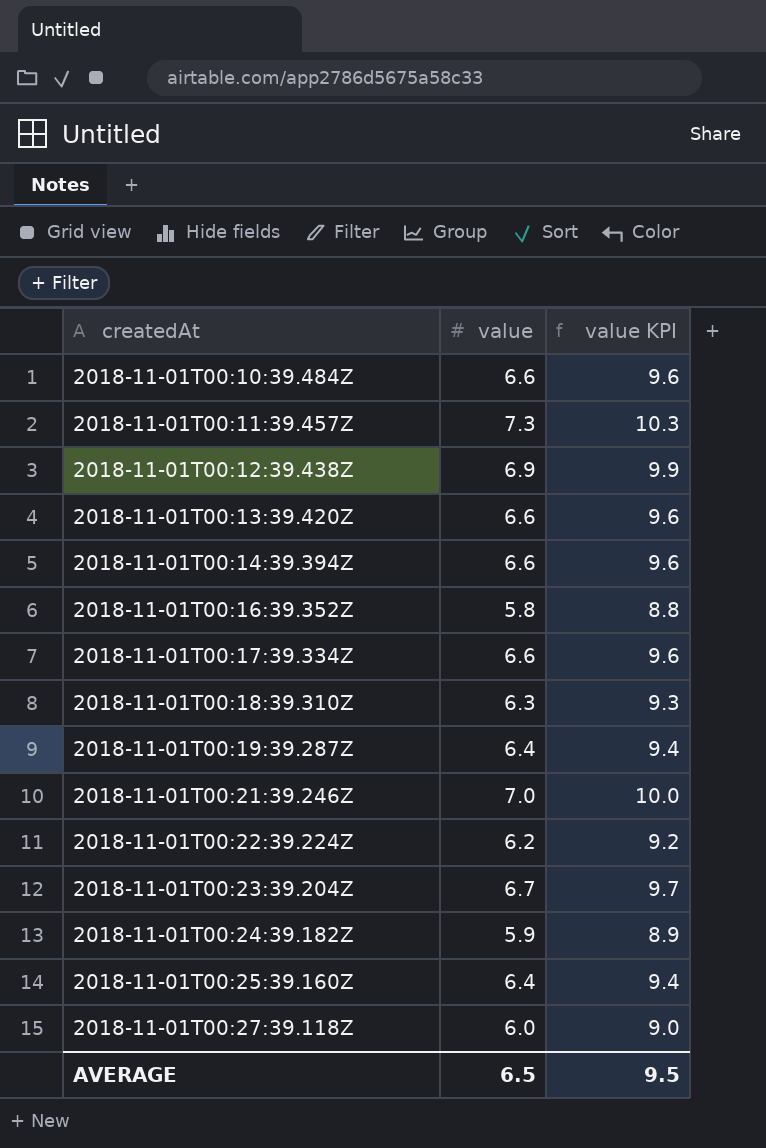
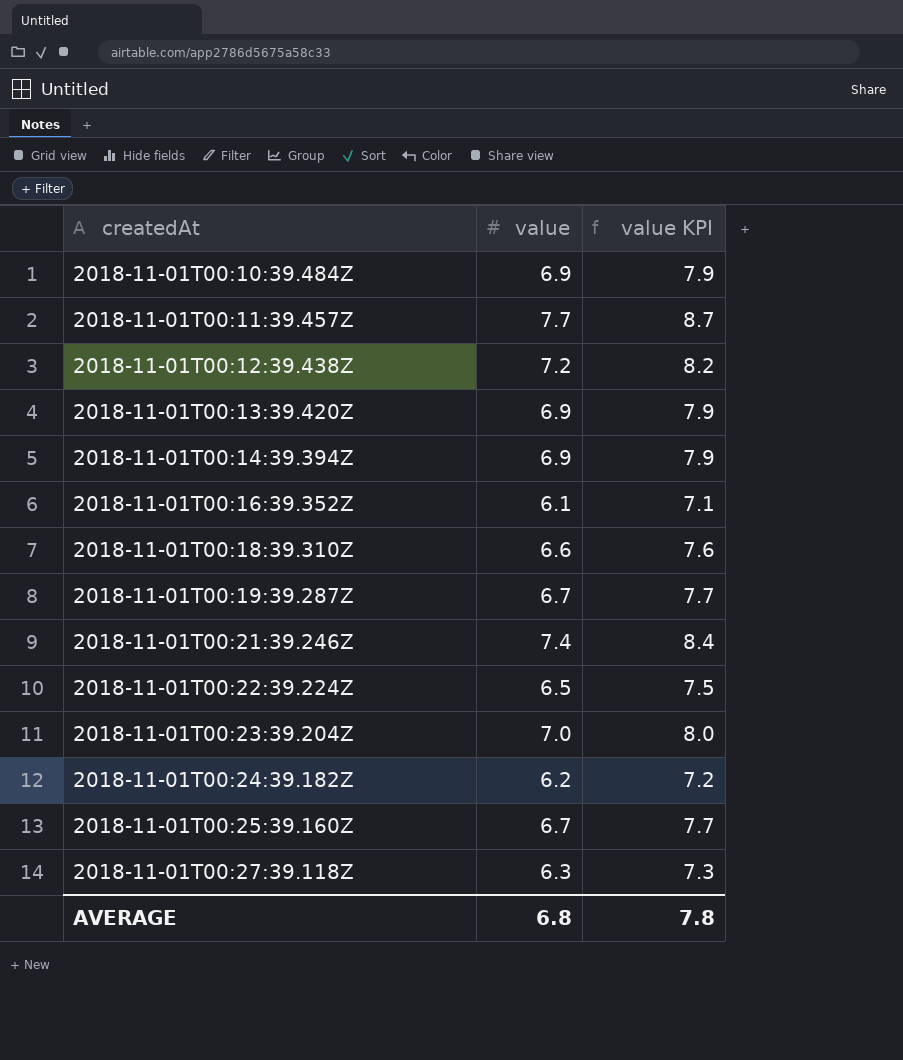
column value KPI | formula: [value] + 3 -> [value] + 1
row 2018-11-01T00:17:39.334Z: 6.6 | 9.6 -> none
2018-11-01T00:10:39.484Z | value: 6.6 -> 6.9
2018-11-01T00:11:39.457Z | value: 7.3 -> 7.7
2018-11-01T00:12:39.438Z | value: 6.9 -> 7.2
2018-11-01T00:13:39.420Z | value: 6.6 -> 6.9
2018-11-01T00:14:39.394Z | value: 6.6 -> 6.9
2018-11-01T00:16:39.352Z | value: 5.8 -> 6.1
2018-11-01T00:18:39.310Z | value: 6.3 -> 6.6
2018-11-01T00:19:39.287Z | value: 6.4 -> 6.7
2018-11-01T00:21:39.246Z | value: 7.0 -> 7.4
2018-11-01T00:22:39.224Z | value: 6.2 -> 6.5
2018-11-01T00:23:39.204Z | value: 6.7 -> 7.0
2018-11-01T00:24:39.182Z | value: 5.9 -> 6.2
2018-11-01T00:25:39.160Z | value: 6.4 -> 6.7
2018-11-01T00:27:39.118Z | value: 6.0 -> 6.3
AVERAGE | value: 6.5 -> 6.8
AVERAGE | value KPI: 9.5 -> 7.8

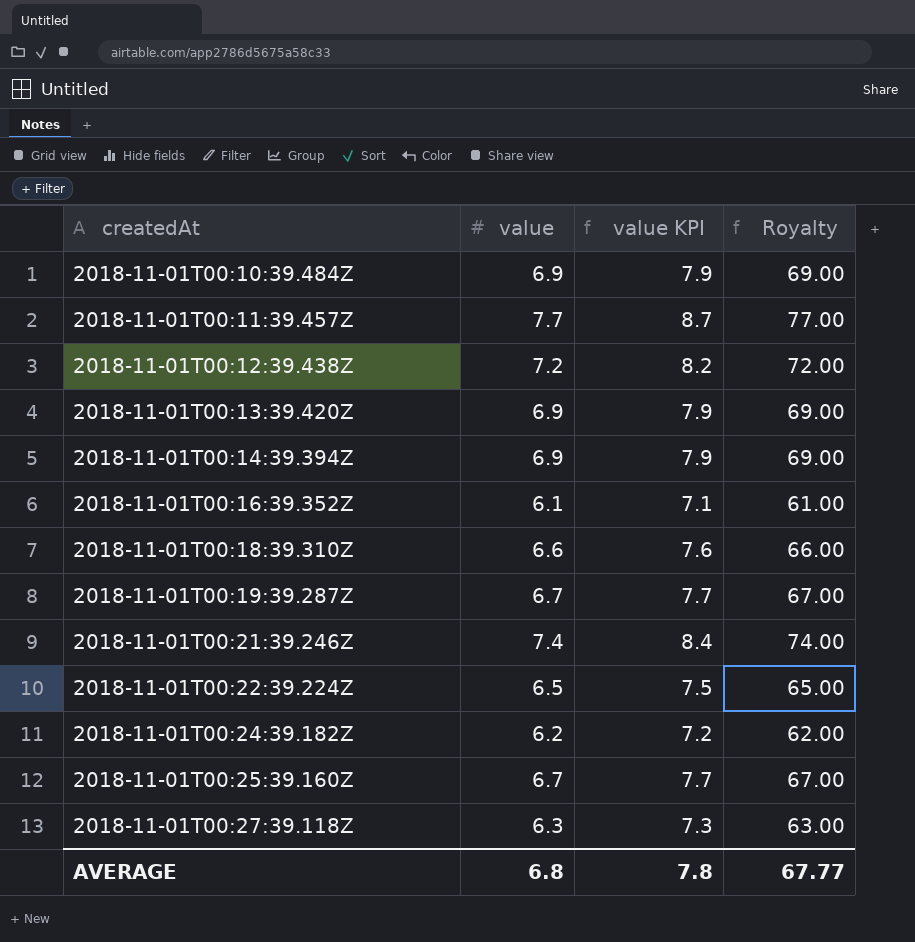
column Royalty | formula: none -> [value] * 10
row 2018-11-01T00:23:39.204Z: 7.0 | 8.0 -> none

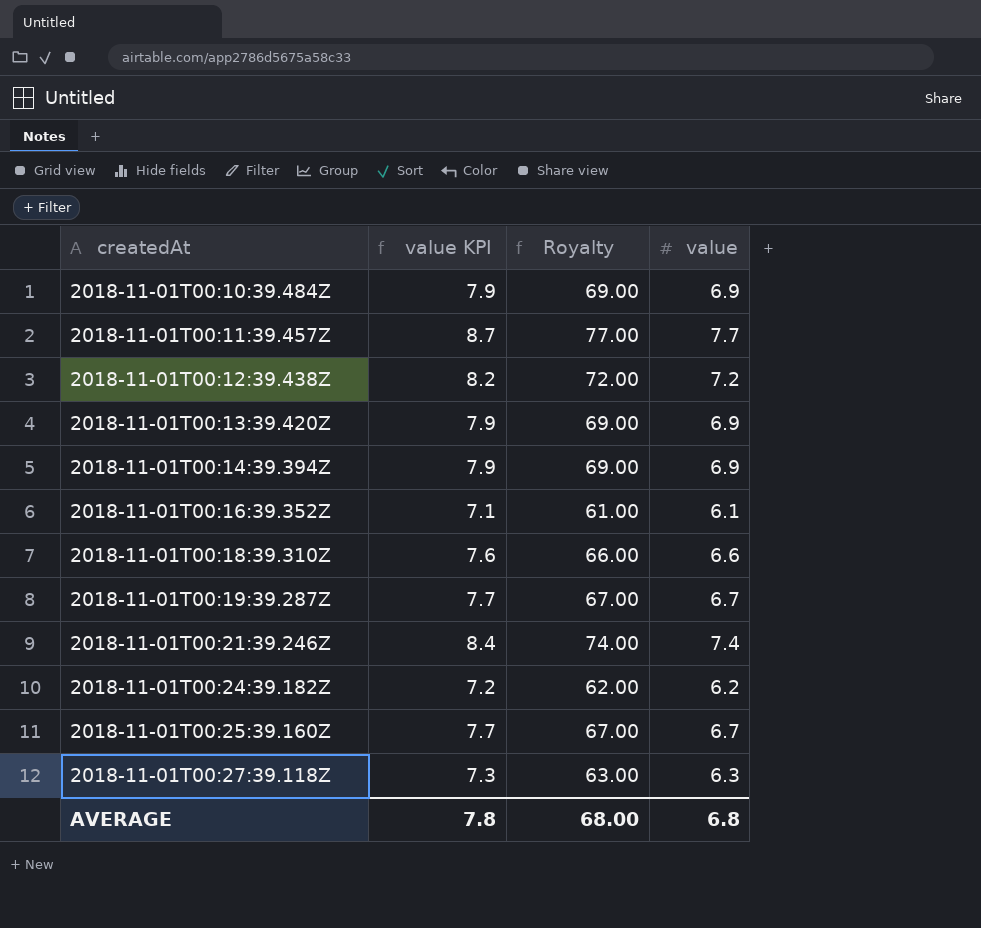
column value | position: 2 -> 4
row 2018-11-01T00:22:39.224Z: 6.5 | 7.5 | 65.00 -> none
AVERAGE | Royalty: 67.77 -> 68.00

